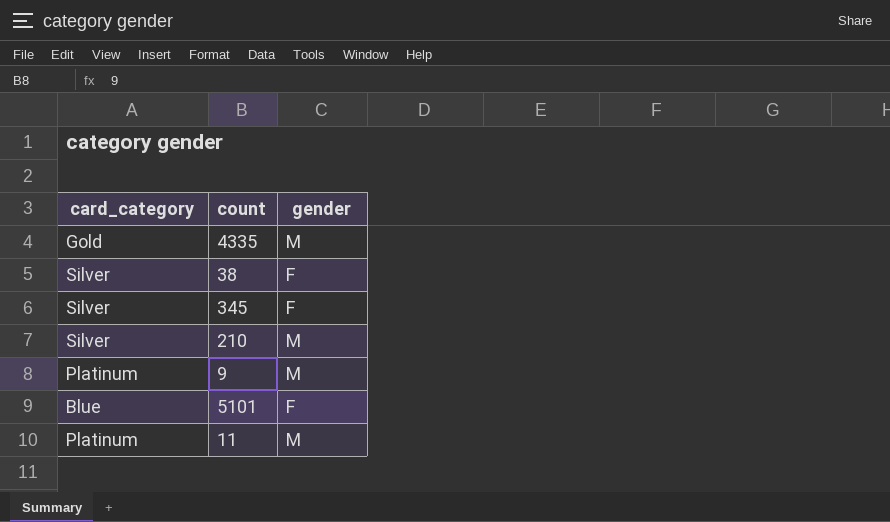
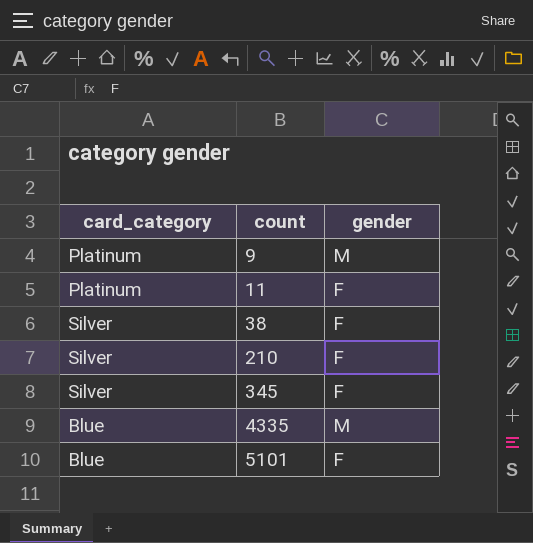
row order: none -> count ascending
11 | gender: M -> F
210 | gender: M -> F
4335 | card_category: Gold -> Blue

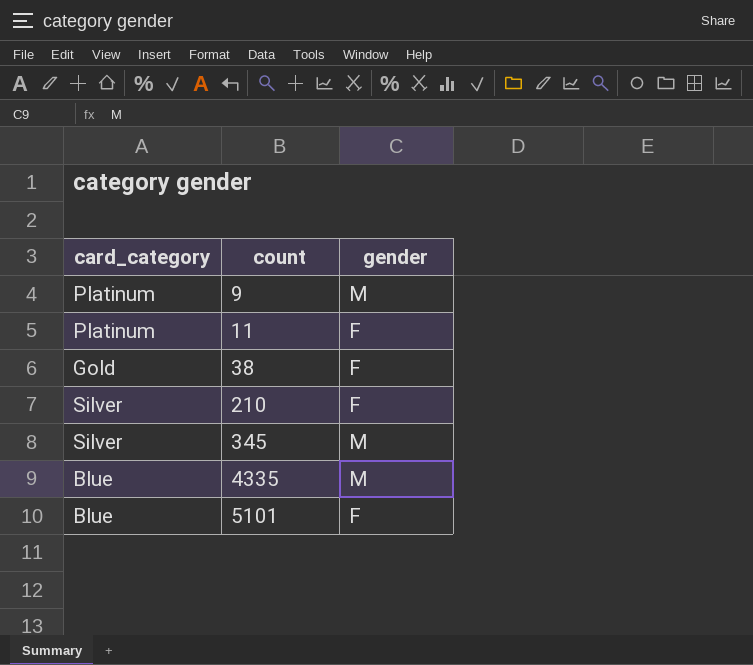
38 | card_category: Silver -> Gold
345 | gender: F -> M

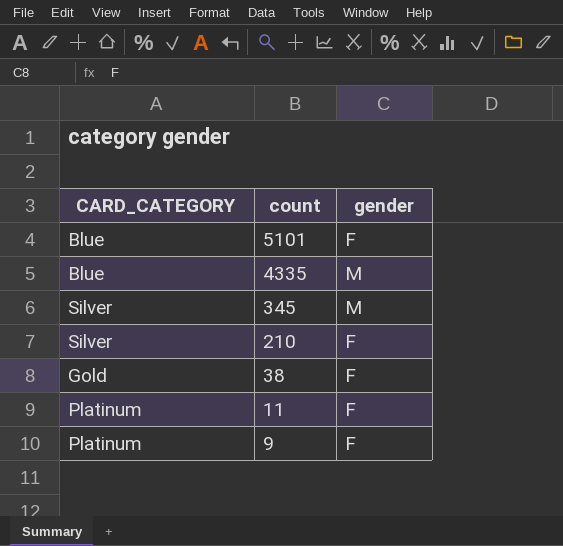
row order: count ascending -> count descending
column name: card_category -> CARD_CATEGORY
9 | gender: M -> F

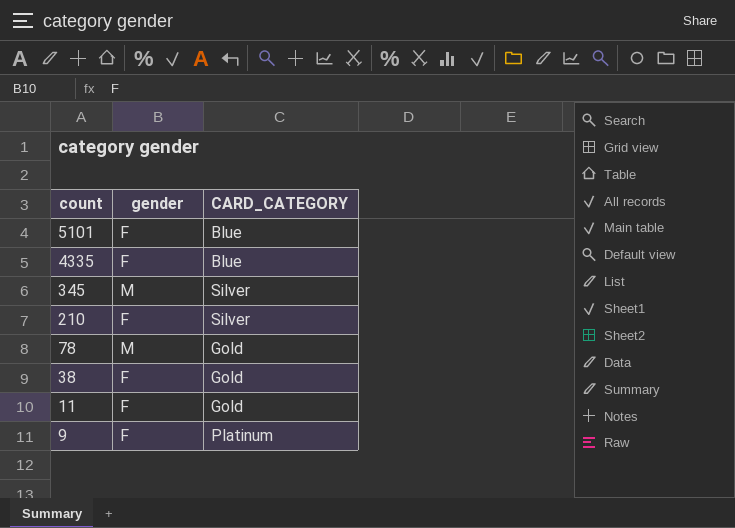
column CARD_CATEGORY | position: 1 -> 3
4335 | gender: M -> F
row 78: none -> M | Gold
11 | CARD_CATEGORY: Platinum -> Gold

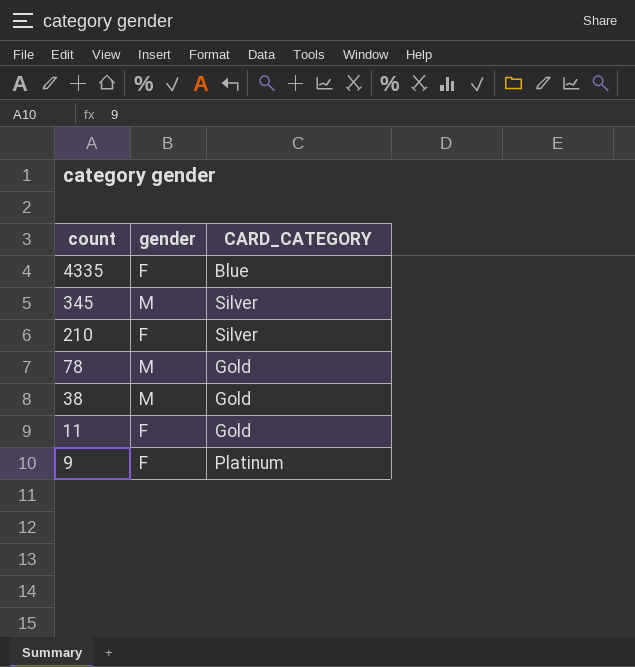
row 5101: F | Blue -> none
38 | gender: F -> M

